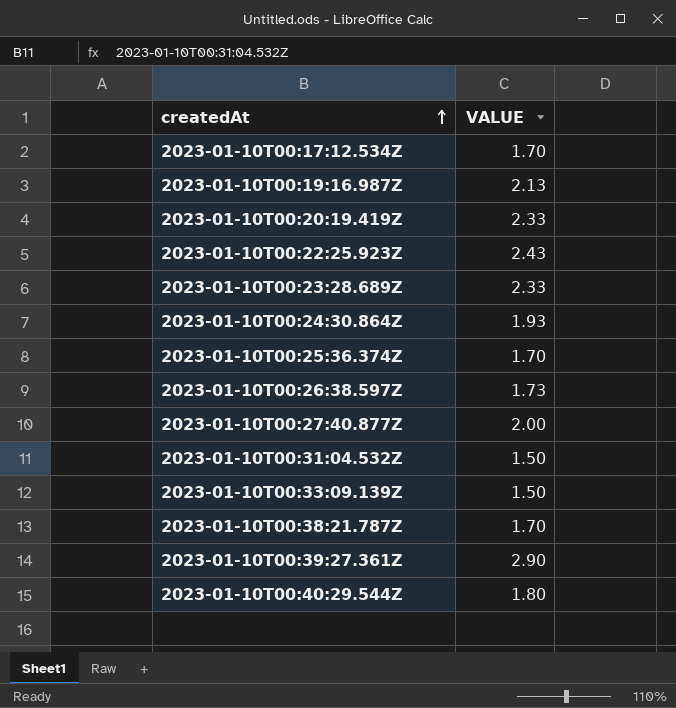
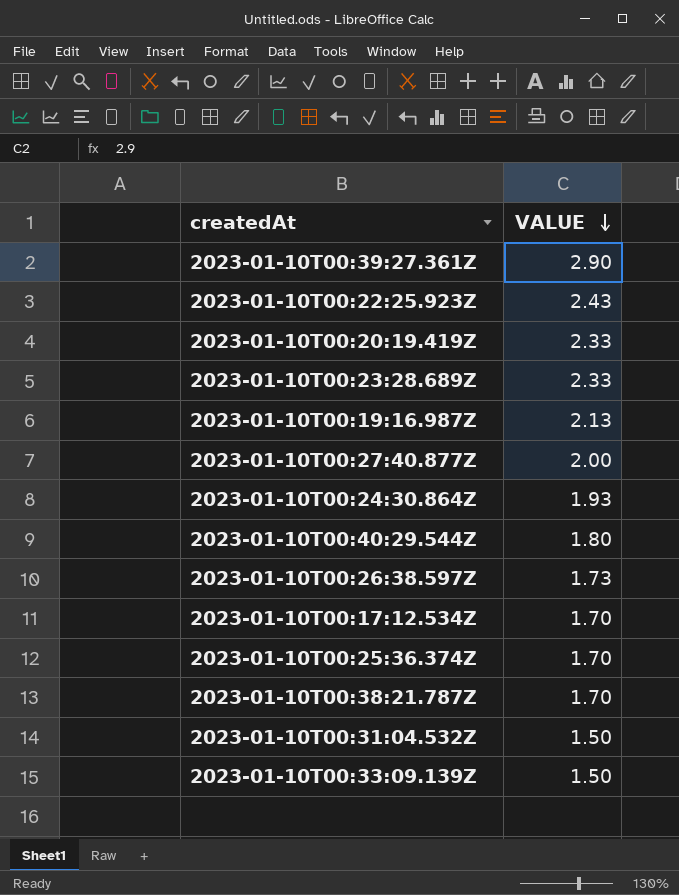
row order: createdAt ascending -> VALUE descending

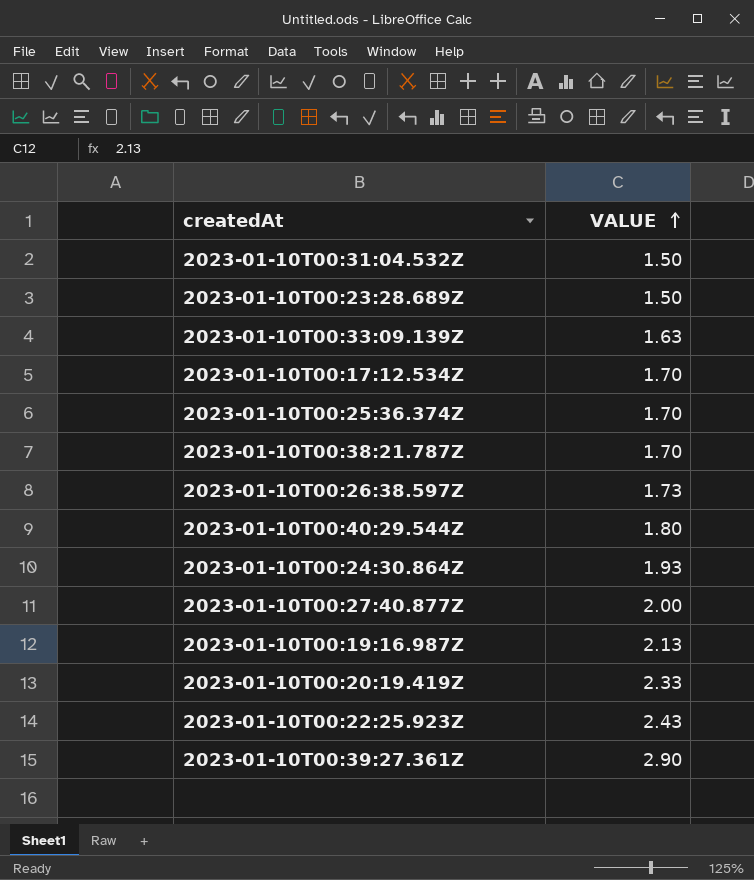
row order: VALUE descending -> VALUE ascending
2023-01-10T00:23:28.689Z | VALUE: 2.33 -> 1.50
2023-01-10T00:33:09.139Z | VALUE: 1.50 -> 1.63

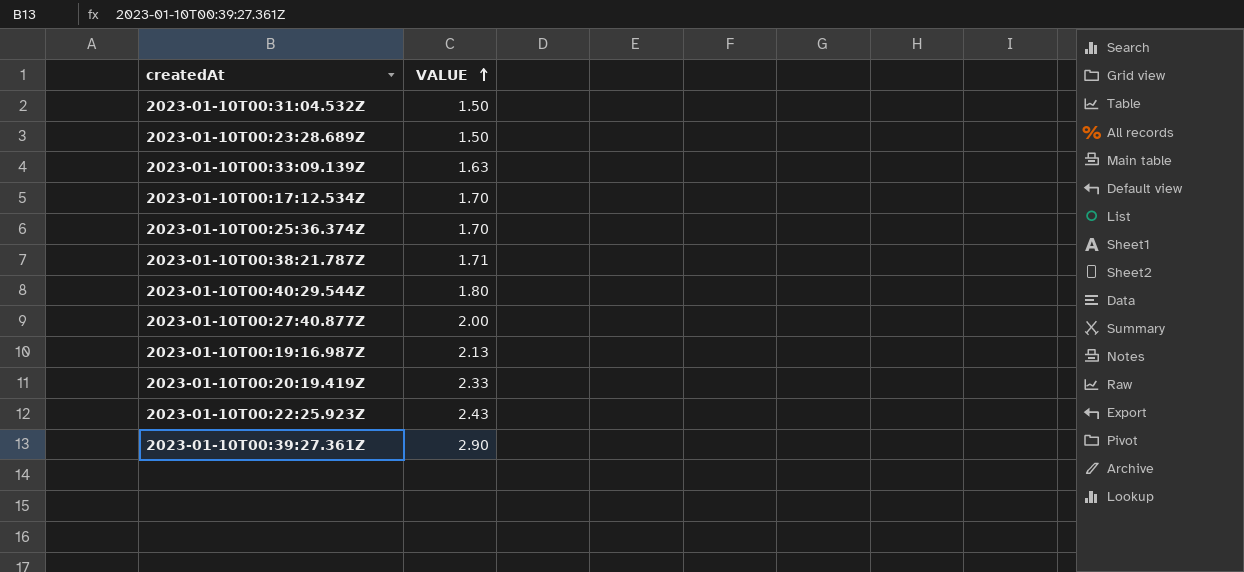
row 2023-01-10T00:26:38.597Z: 1.73 -> none
row 2023-01-10T00:24:30.864Z: 1.93 -> none
2023-01-10T00:38:21.787Z | VALUE: 1.70 -> 1.71

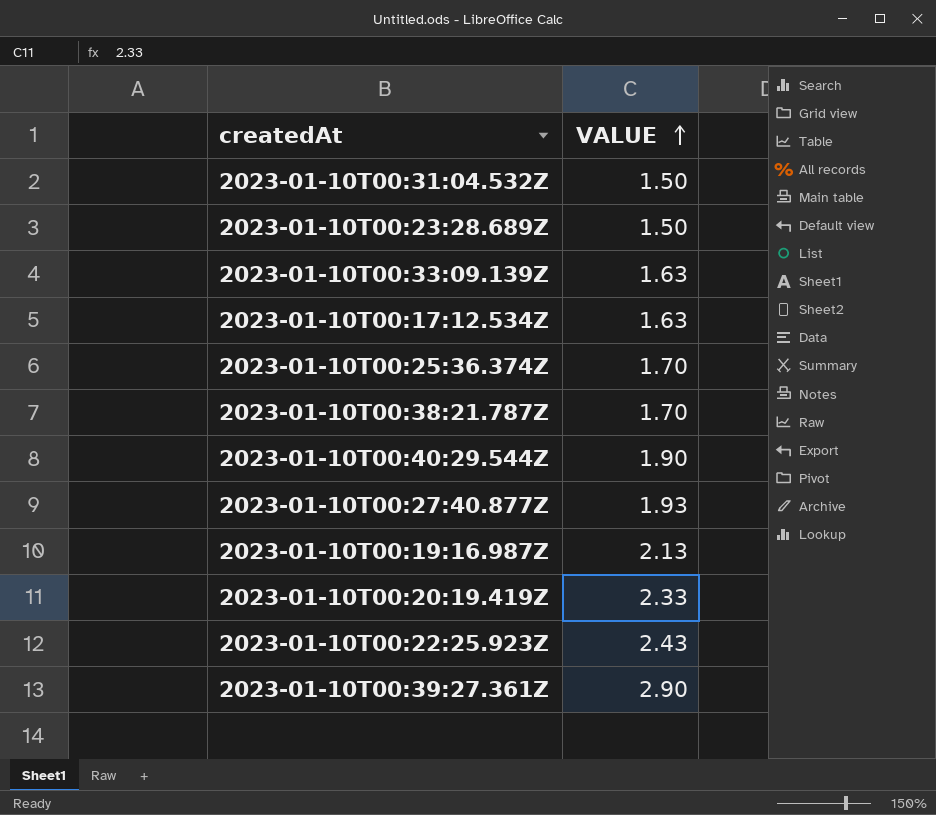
2023-01-10T00:17:12.534Z | VALUE: 1.70 -> 1.63
2023-01-10T00:38:21.787Z | VALUE: 1.71 -> 1.70
2023-01-10T00:40:29.544Z | VALUE: 1.80 -> 1.90
2023-01-10T00:27:40.877Z | VALUE: 2.00 -> 1.93

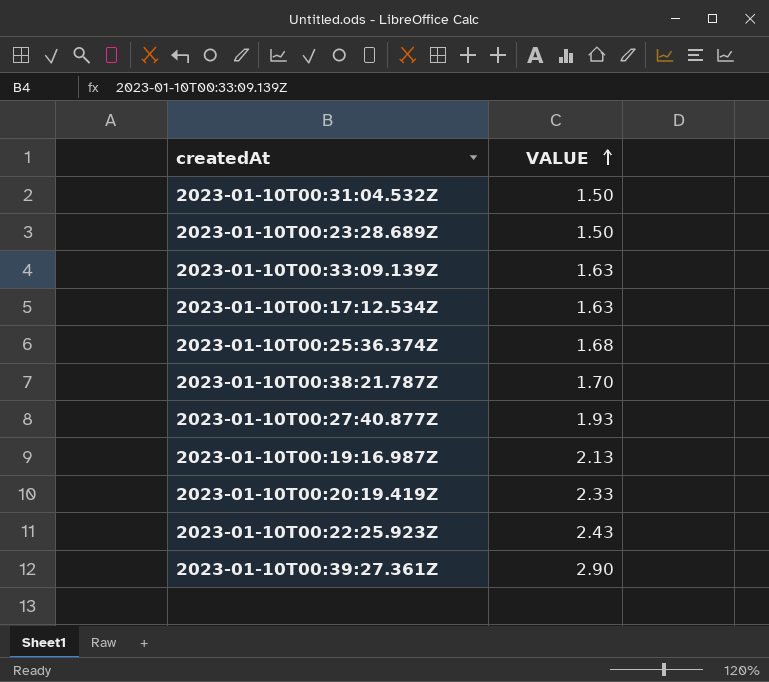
row 2023-01-10T00:40:29.544Z: 1.90 -> none
2023-01-10T00:25:36.374Z | VALUE: 1.70 -> 1.68

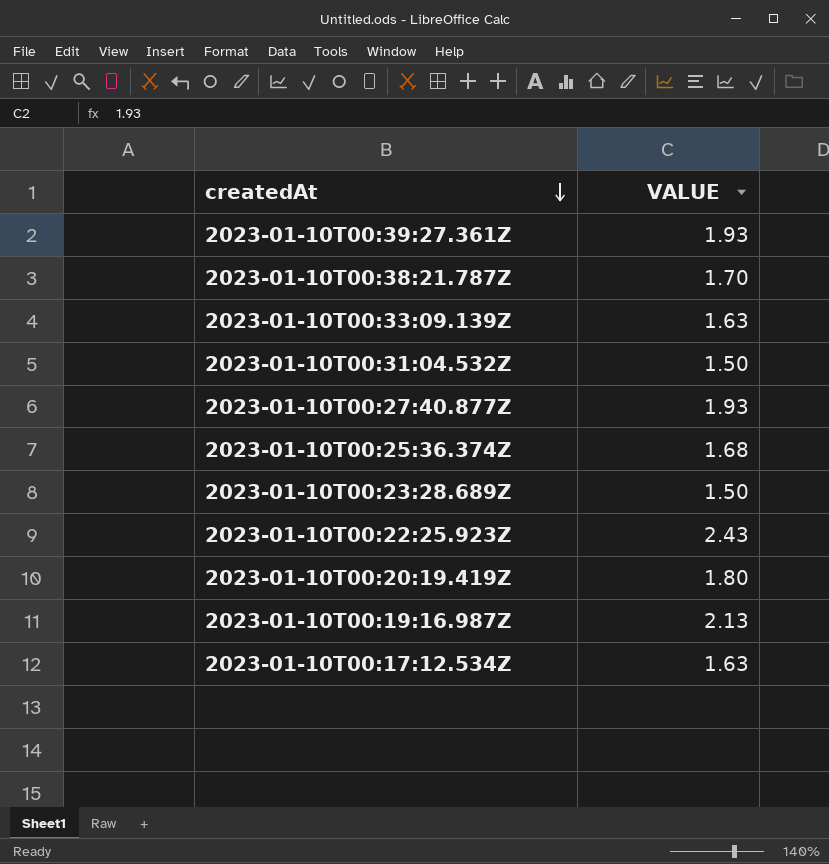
row order: VALUE ascending -> createdAt descending
2023-01-10T00:39:27.361Z | VALUE: 2.90 -> 1.93
2023-01-10T00:20:19.419Z | VALUE: 2.33 -> 1.80

